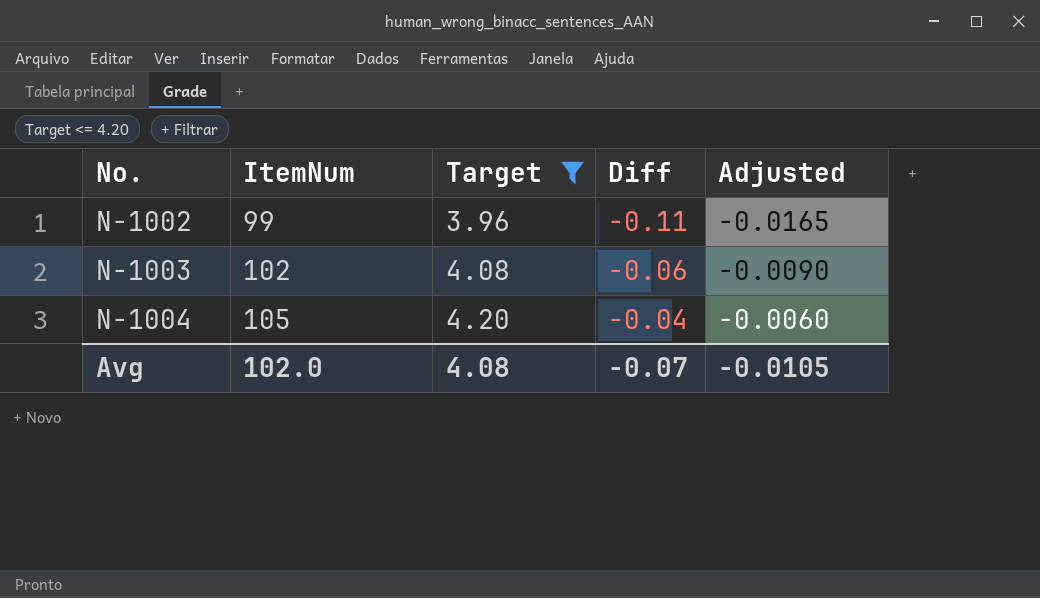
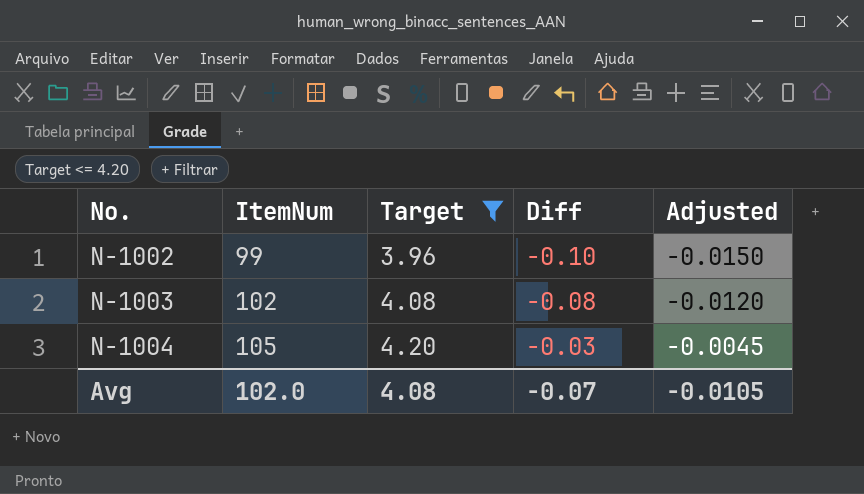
N-1002 | Diff: -0.11 -> -0.10
N-1002 | Adjusted: -0.0165 -> -0.0150
N-1003 | Diff: -0.06 -> -0.08
N-1003 | Adjusted: -0.0090 -> -0.0120
N-1004 | Diff: -0.04 -> -0.03
N-1004 | Adjusted: -0.0060 -> -0.0045

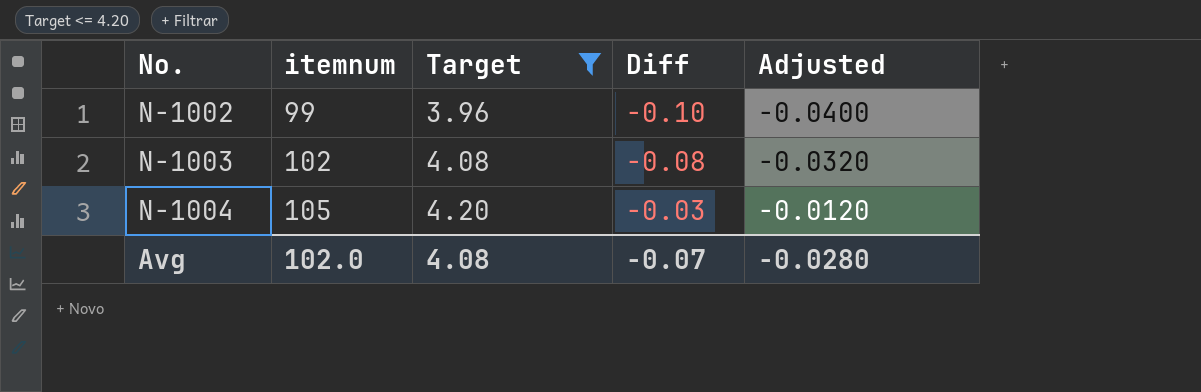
column name: ItemNum -> itemnum
column Adjusted | formula: [Diff] * 0.15 -> [Diff] * 0.4
Avg | Adjusted: -0.0105 -> -0.0280

